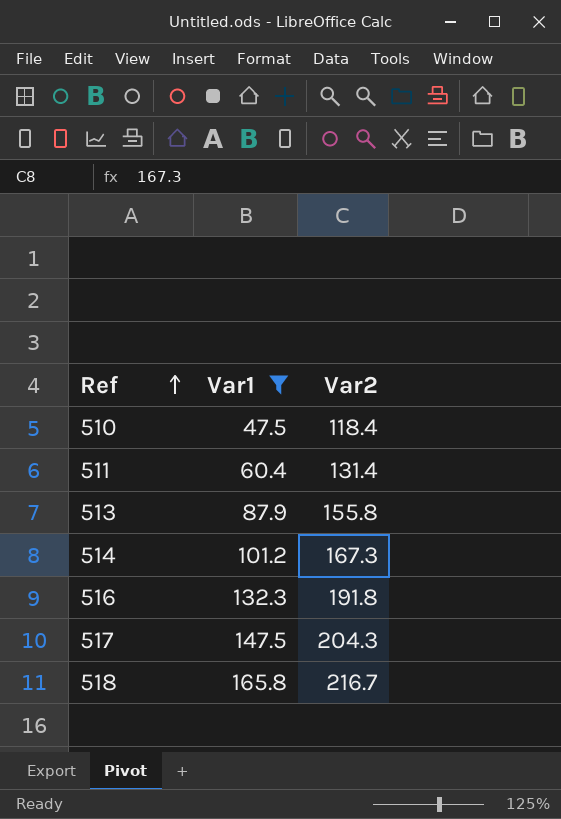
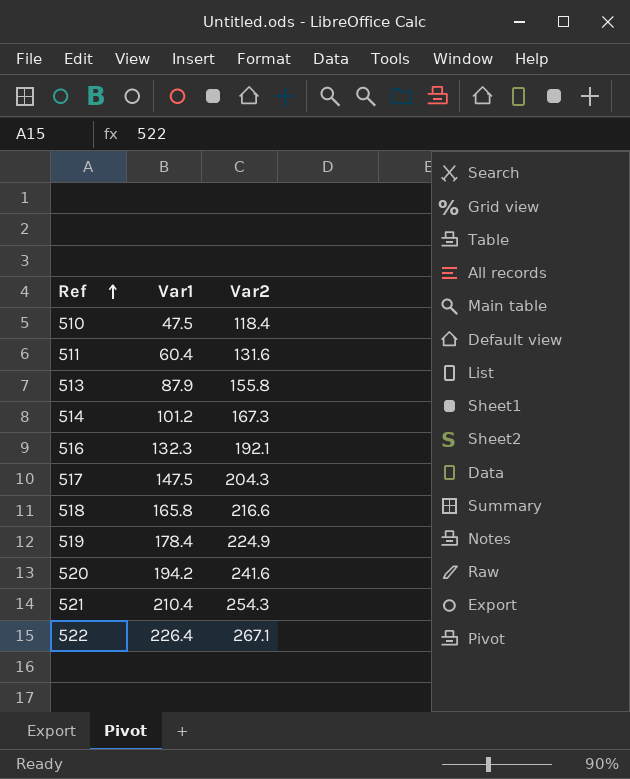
filter: Var1 <= 165.8 -> none
511 | Var2: 131.4 -> 131.6
516 | Var2: 191.8 -> 192.1
518 | Var2: 216.7 -> 216.6

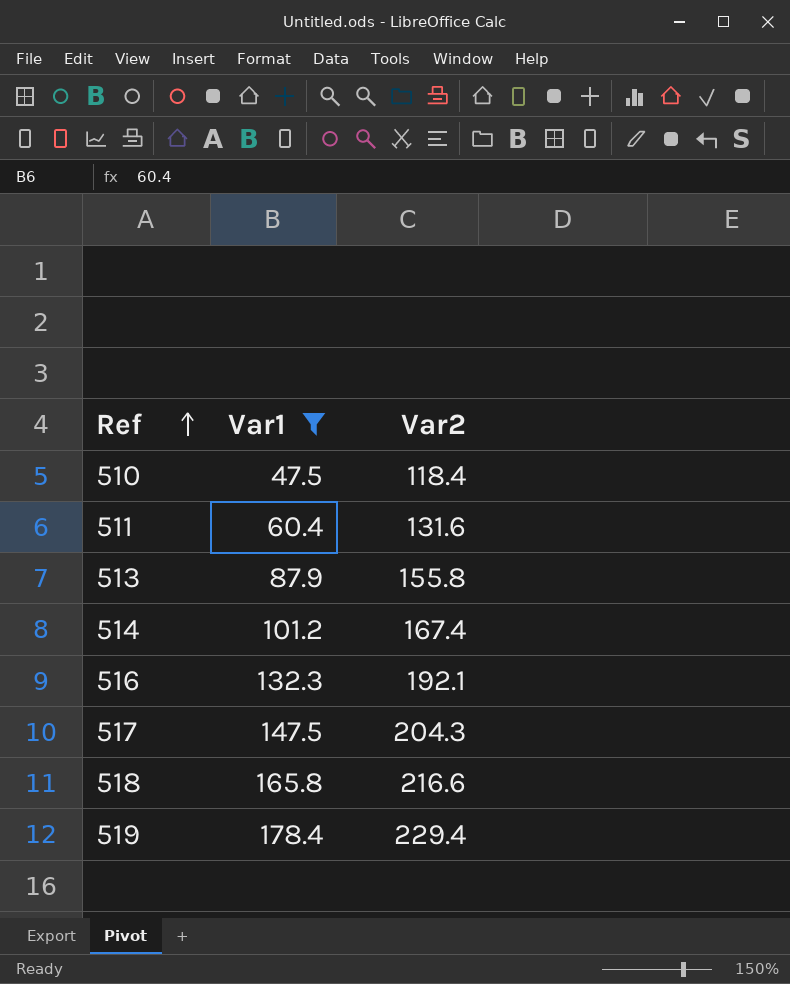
filter: none -> Var1 <= 178.4
514 | Var2: 167.3 -> 167.4
519 | Var2: 224.9 -> 229.4

